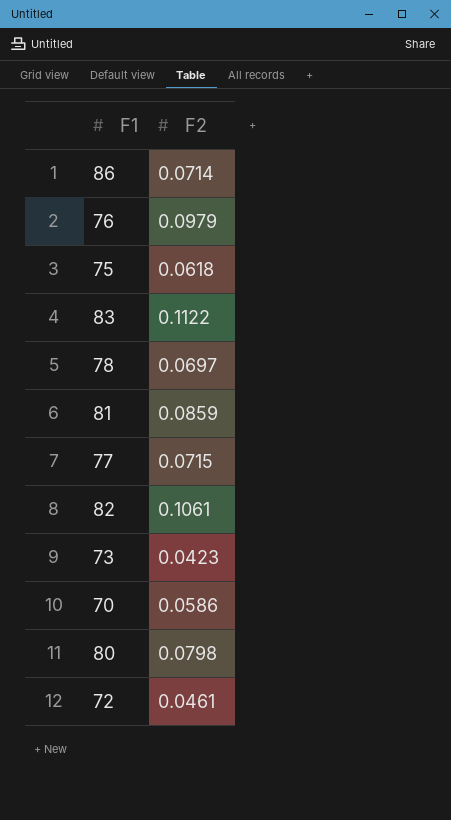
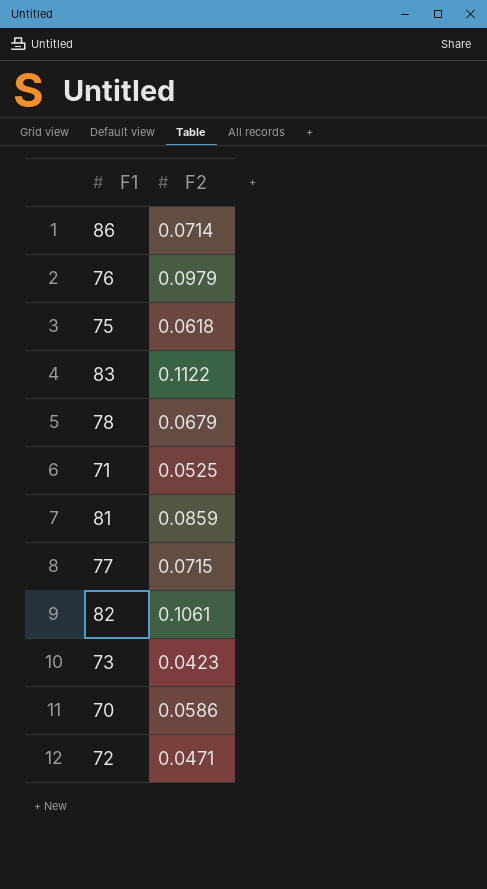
row 80: 0.0798 -> none
78 | F2: 0.0697 -> 0.0679
row 71: none -> 0.0525
72 | F2: 0.0461 -> 0.0471

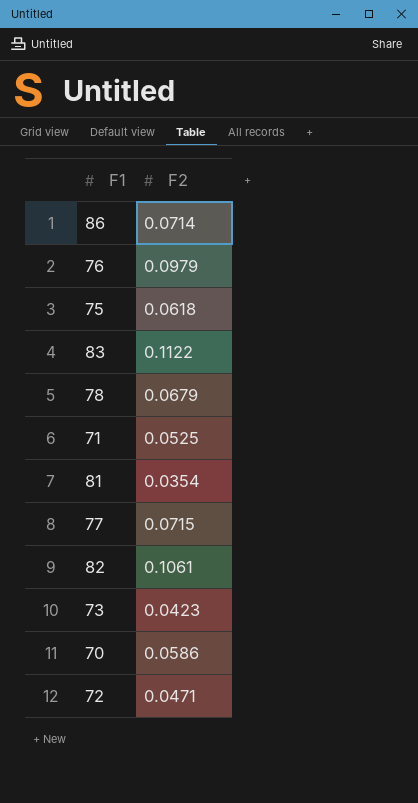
81 | F2: 0.0859 -> 0.0354

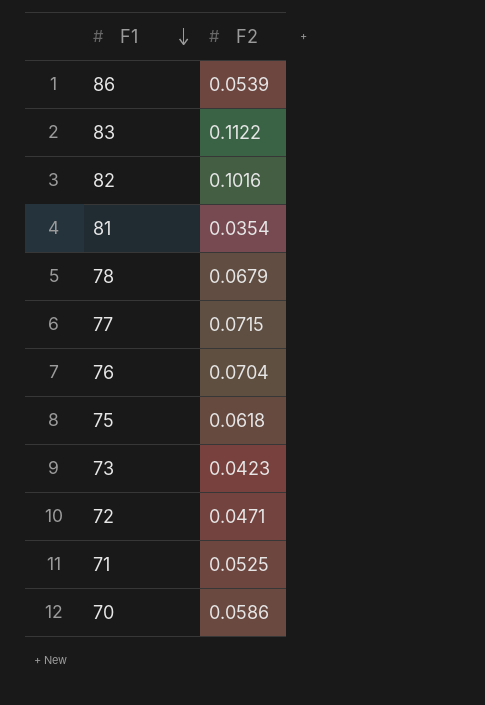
row order: none -> F1 descending
86 | F2: 0.0714 -> 0.0539
82 | F2: 0.1061 -> 0.1016
76 | F2: 0.0979 -> 0.0704

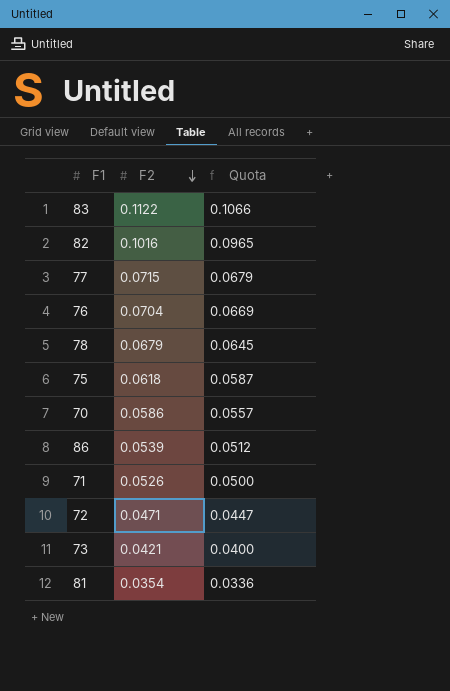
row order: F1 descending -> F2 descending
column Quota | formula: none -> [F2] * 0.95
71 | F2: 0.0525 -> 0.0526
73 | F2: 0.0423 -> 0.0421

